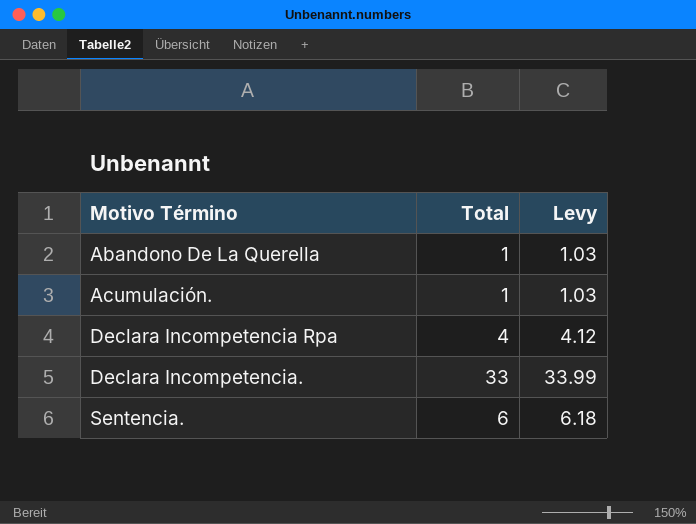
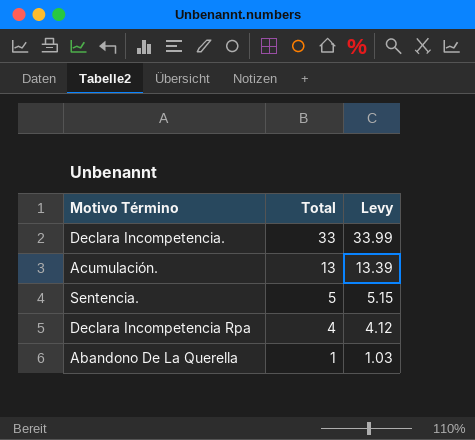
row order: Motivo Término ascending -> Total descending
Acumulación. | Total: 1 -> 13
Acumulación. | Levy: 1.03 -> 13.39
Sentencia. | Total: 6 -> 5
Sentencia. | Levy: 6.18 -> 5.15

